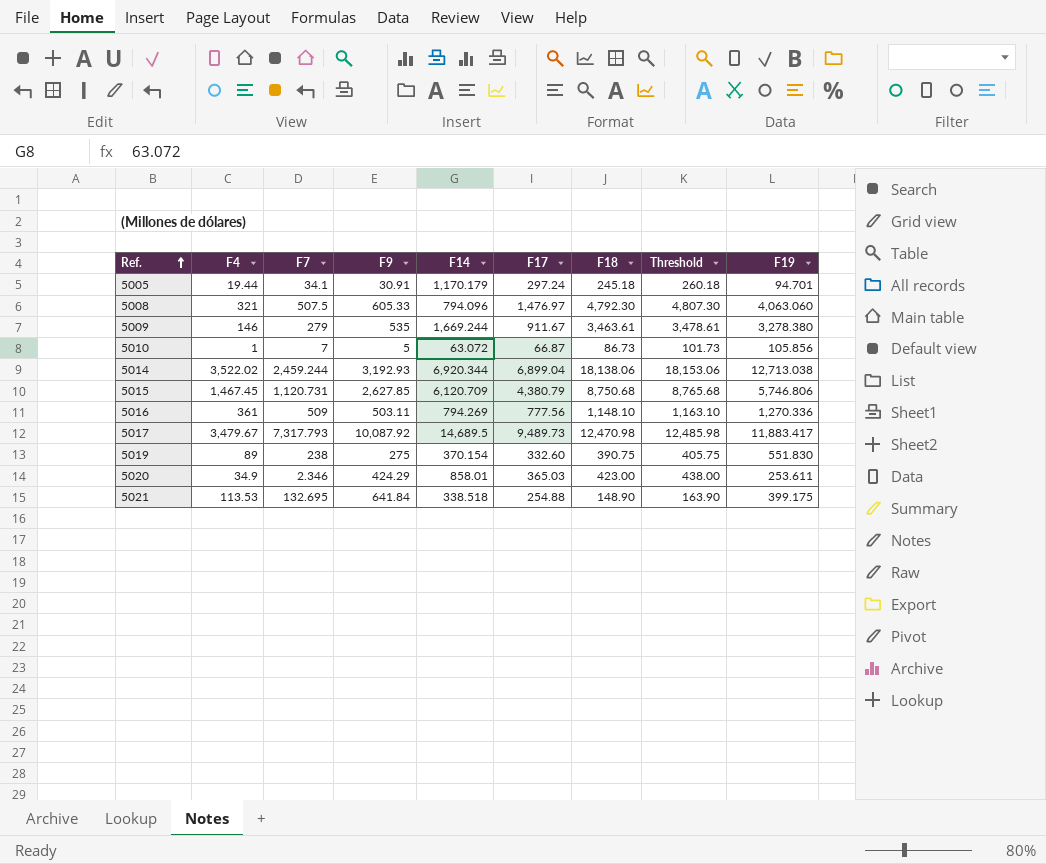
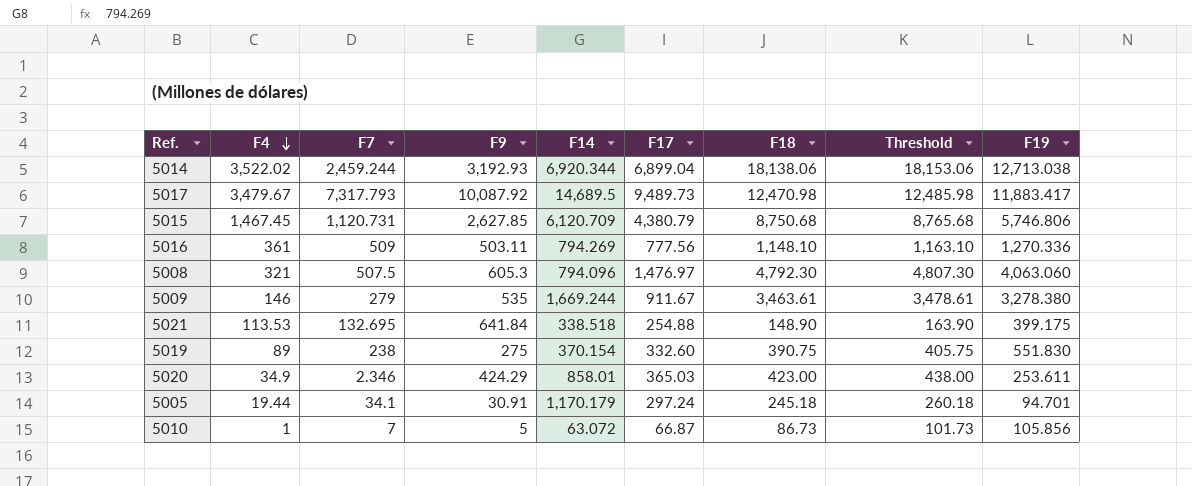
row order: Ref. ascending -> F4 descending
5008 | F9: 605.33 -> 605.3

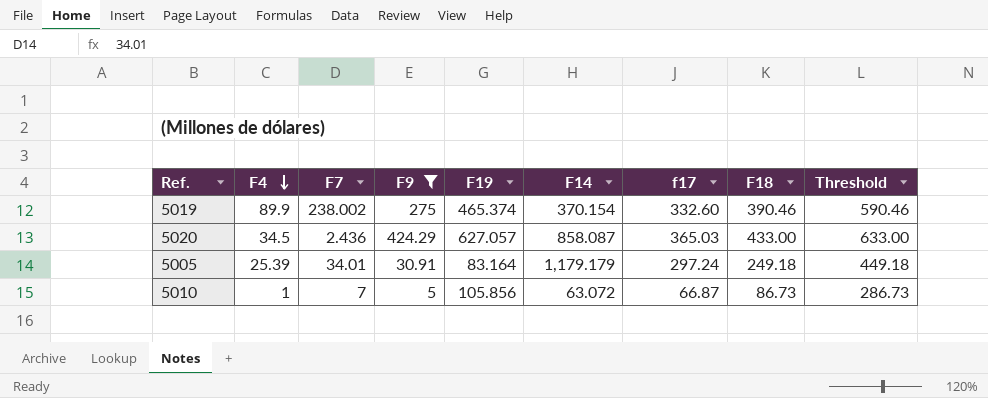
filter: none -> F9 <= 424.29
column F19 | position: 9 -> 5
column name: F17 -> f17
column Threshold | formula: [F18] + 15 -> [F18] + 200
5019 | F4: 89 -> 89.9
5019 | F7: 238 -> 238.002
5019 | F19: 551.830 -> 465.374
5019 | F18: 390.75 -> 390.46
5020 | F4: 34.9 -> 34.5
5020 | F7: 2.346 -> 2.436
5020 | F19: 253.611 -> 627.057
5020 | F14: 858.01 -> 858.087
5020 | F18: 423.00 -> 433.00
5005 | F4: 19.44 -> 25.39
5005 | F7: 34.1 -> 34.01
5005 | F19: 94.701 -> 83.164
5005 | F14: 1,170.179 -> 1,179.179
5005 | F18: 245.18 -> 249.18

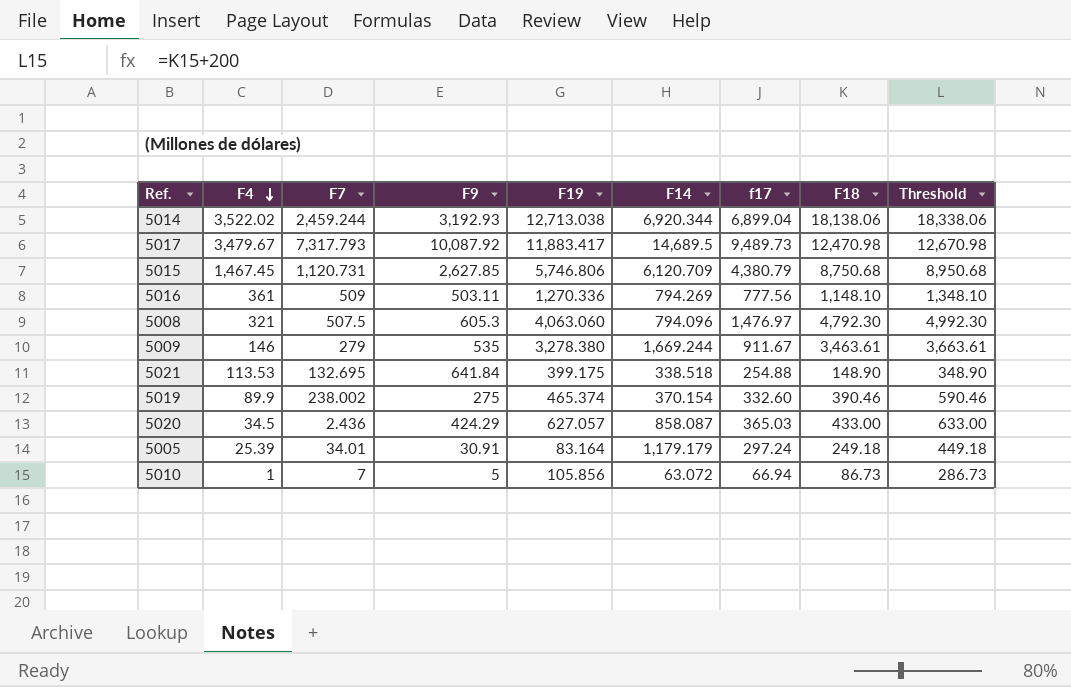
filter: F9 <= 424.29 -> none
5010 | f17: 66.87 -> 66.94

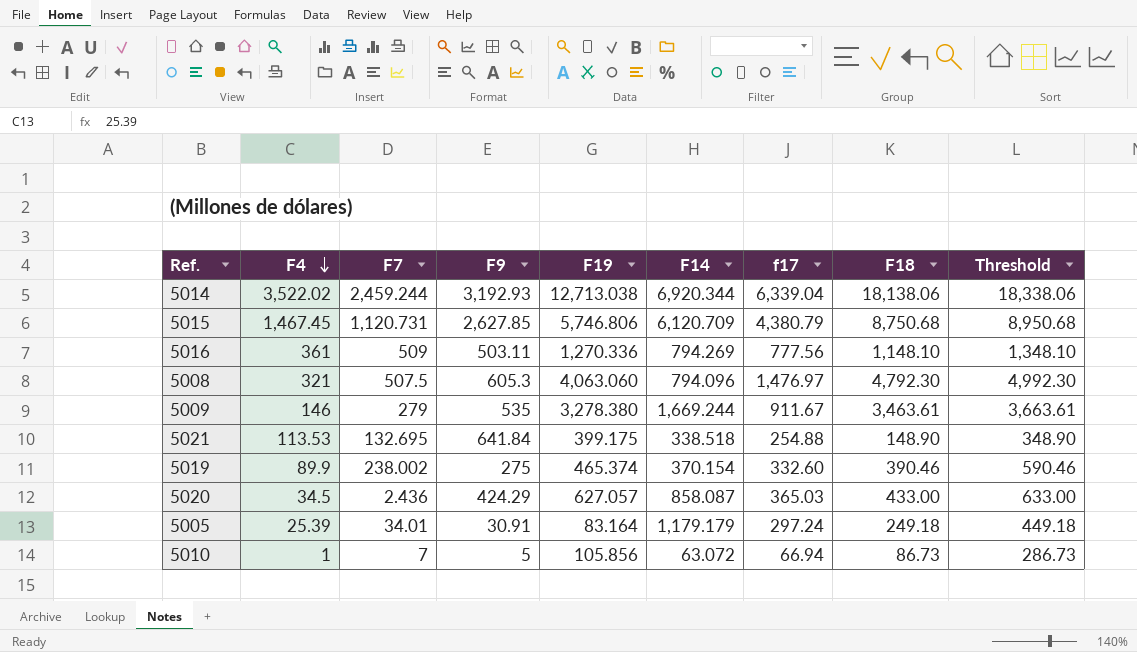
row 5017: 3,479.67 | 7,317.793 | 10,087.92 | 11,883.417 | 14,689.5 | 9,489.73 | 12,470.98 | 12,670.98 -> none
5014 | f17: 6,899.04 -> 6,339.04

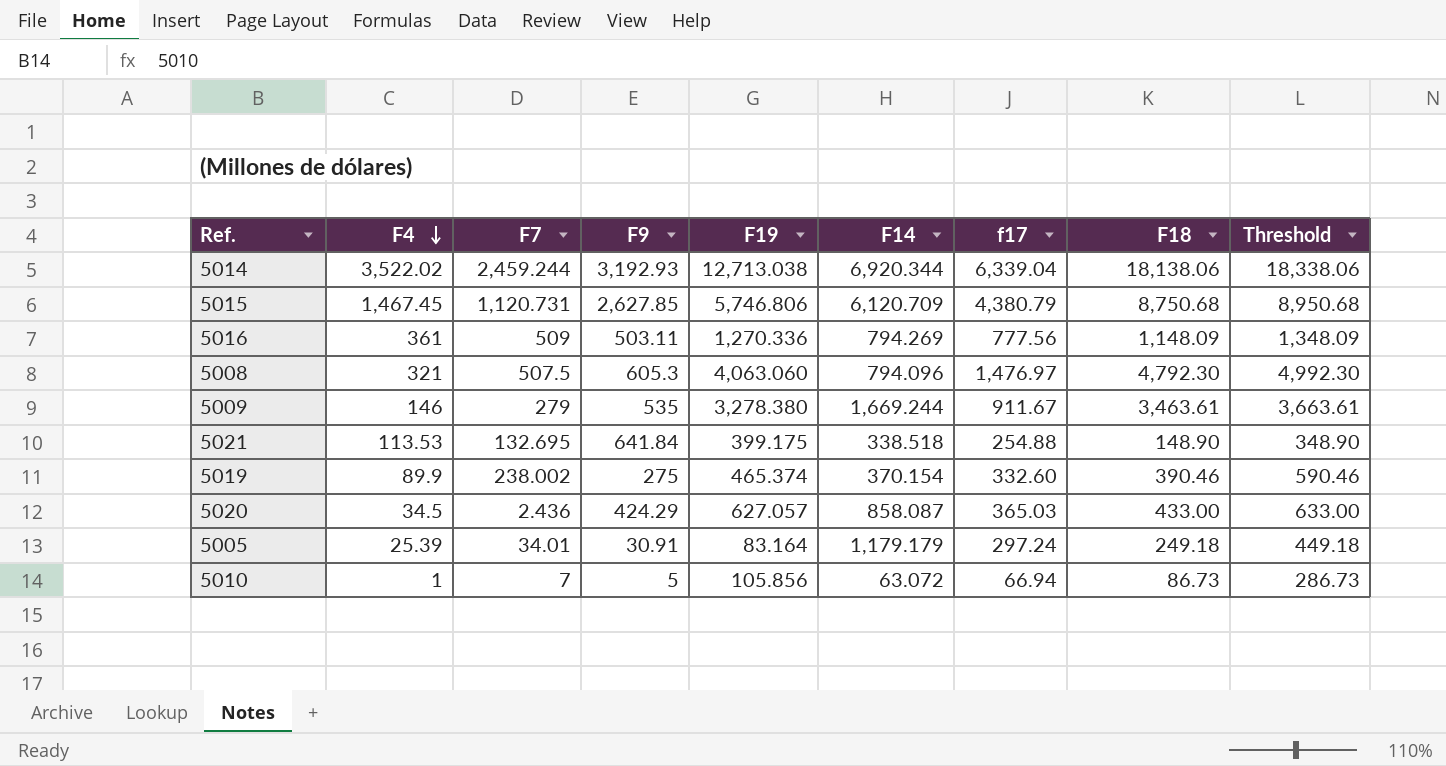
5016 | F18: 1,148.10 -> 1,148.09
5016 | Threshold: 1,348.10 -> 1,348.09

